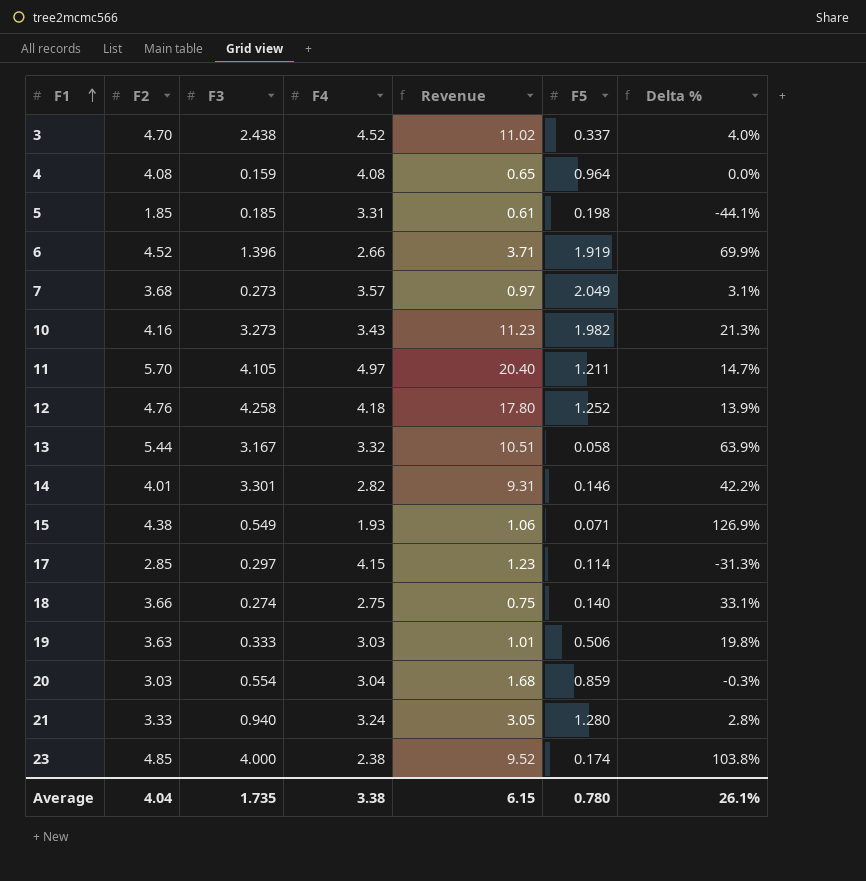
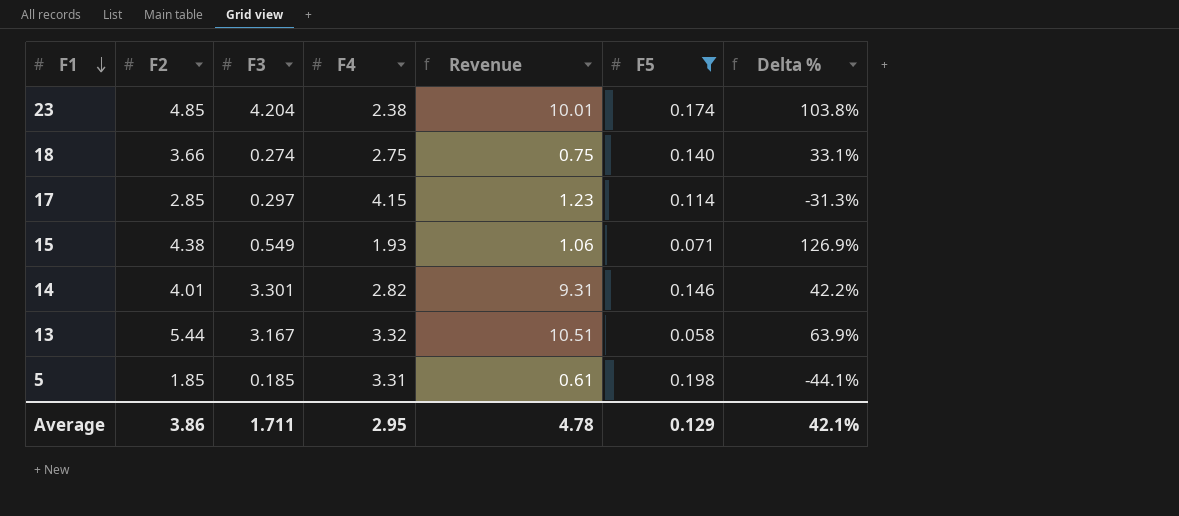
filter: none -> F5 <= 0.198
row order: F1 ascending -> F1 descending
23 | F3: 4.000 -> 4.204
23 | Revenue: 9.52 -> 10.01
Average | F2: 4.04 -> 3.86
Average | F3: 1.735 -> 1.711
Average | F4: 3.38 -> 2.95
Average | Revenue: 6.15 -> 4.78
Average | F5: 0.780 -> 0.129
Average | Delta %: 26.1% -> 42.1%

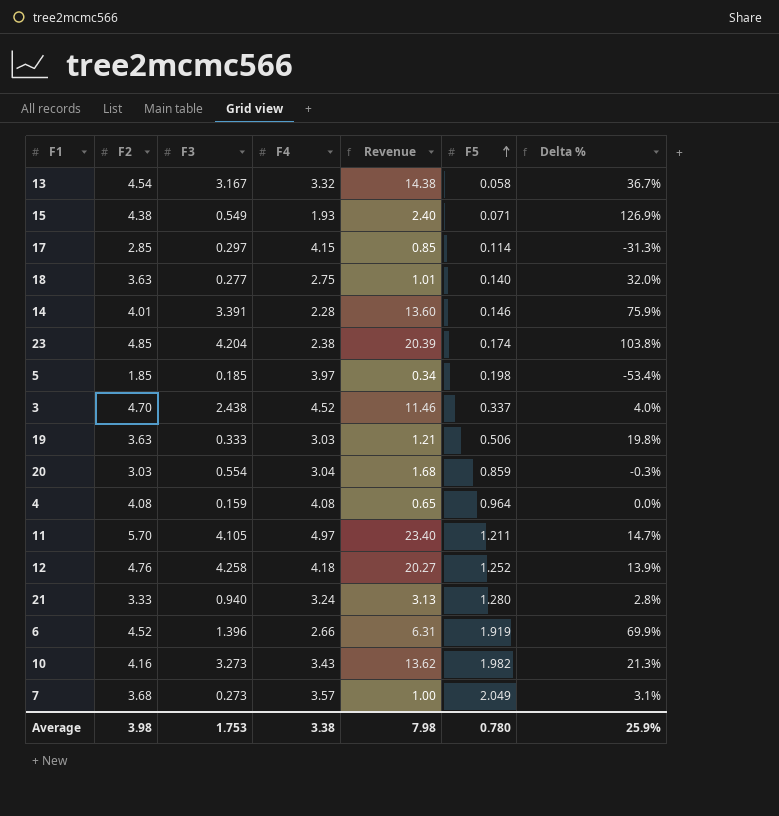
filter: F5 <= 0.198 -> none
row order: F1 descending -> F5 ascending
column Revenue | formula: [F3] * [F4] -> [F2] * [F3]
13 | F2: 5.44 -> 4.54
13 | Delta %: 63.9% -> 36.7%
18 | F2: 3.66 -> 3.63
18 | F3: 0.274 -> 0.277
18 | Delta %: 33.1% -> 32.0%
14 | F3: 3.301 -> 3.391
14 | F4: 2.82 -> 2.28
14 | Delta %: 42.2% -> 75.9%
5 | F4: 3.31 -> 3.97
5 | Delta %: -44.1% -> -53.4%
Average | F2: 3.86 -> 3.98
Average | F3: 1.711 -> 1.753
Average | F4: 2.95 -> 3.38
Average | Revenue: 4.78 -> 7.98
Average | F5: 0.129 -> 0.780
Average | Delta %: 42.1% -> 25.9%

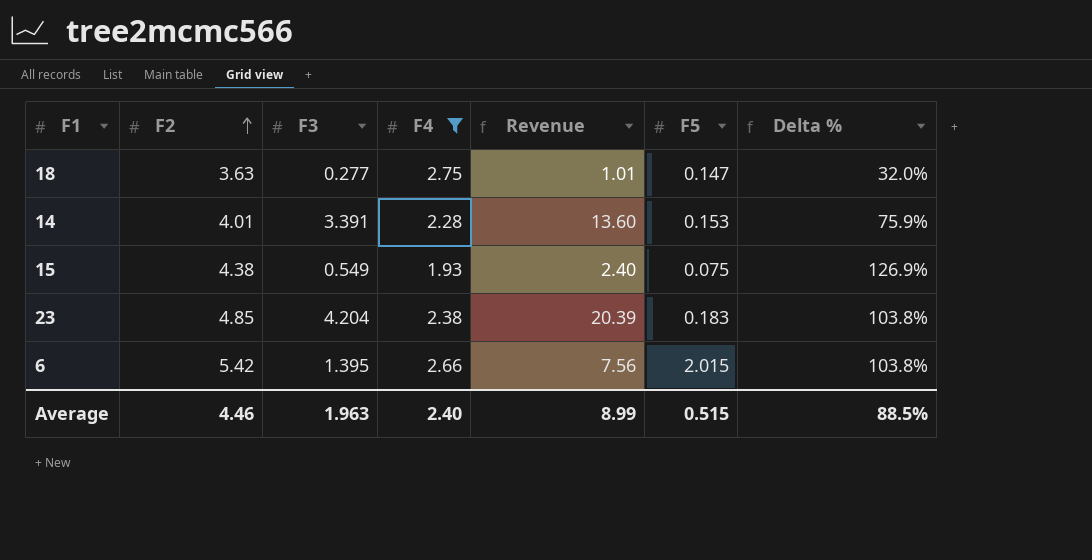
filter: none -> F4 <= 2.75
row order: F5 ascending -> F2 ascending
18 | F5: 0.140 -> 0.147
14 | F5: 0.146 -> 0.153
15 | F5: 0.071 -> 0.075
23 | F5: 0.174 -> 0.183
6 | F2: 4.52 -> 5.42
6 | F3: 1.396 -> 1.395
6 | Revenue: 6.31 -> 7.56
6 | F5: 1.919 -> 2.015
6 | Delta %: 69.9% -> 103.8%
Average | F2: 3.98 -> 4.46
Average | F3: 1.753 -> 1.963
Average | F4: 3.38 -> 2.40
Average | Revenue: 7.98 -> 8.99
Average | F5: 0.780 -> 0.515
Average | Delta %: 25.9% -> 88.5%

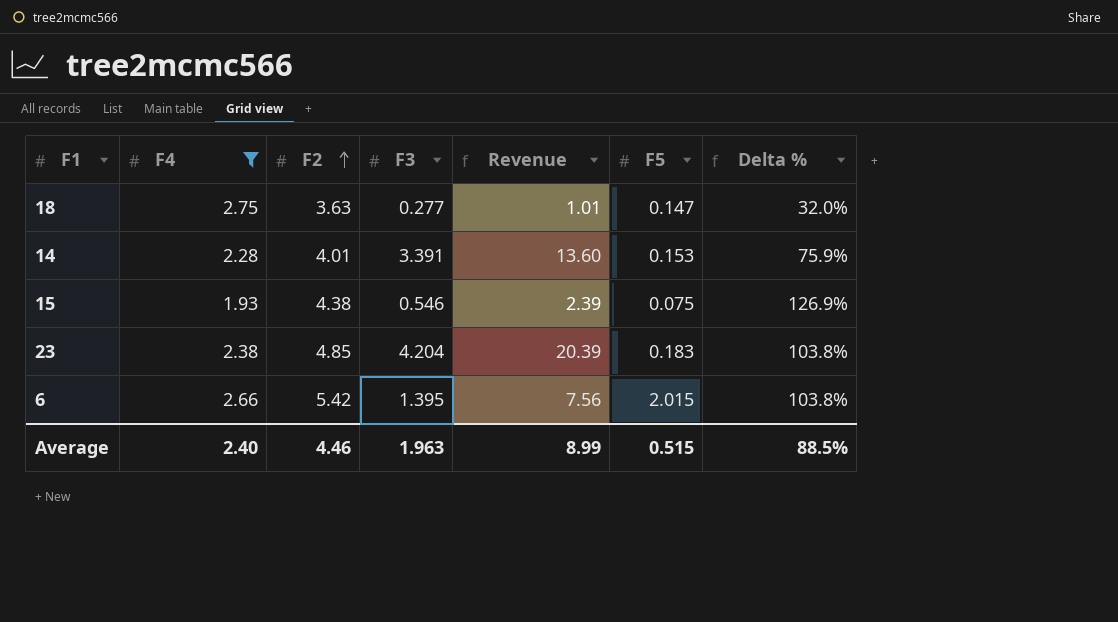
column F4 | position: 4 -> 2
15 | F3: 0.549 -> 0.546
15 | Revenue: 2.40 -> 2.39

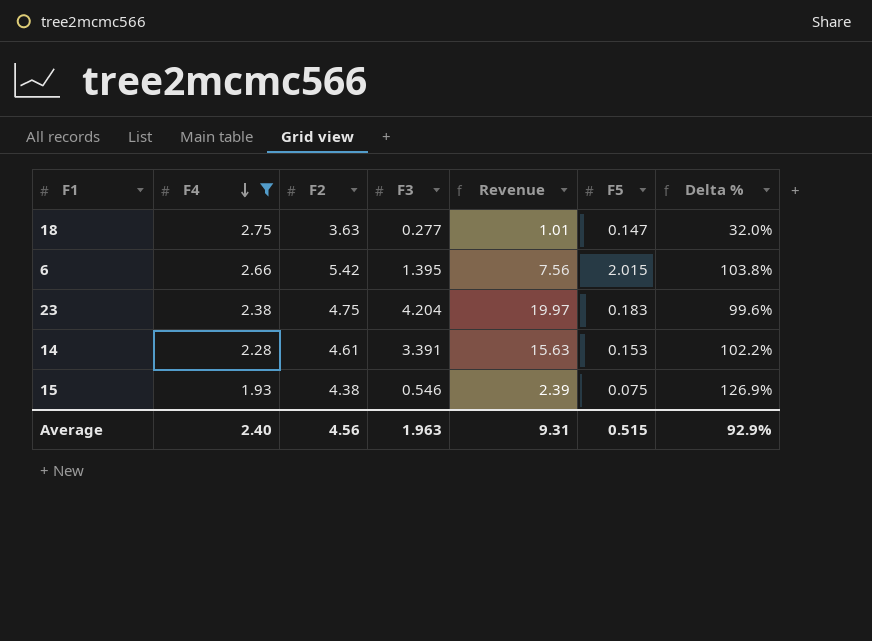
row order: F2 ascending -> F4 descending
23 | F2: 4.85 -> 4.75
23 | Revenue: 20.39 -> 19.97
23 | Delta %: 103.8% -> 99.6%
14 | F2: 4.01 -> 4.61
14 | Revenue: 13.60 -> 15.63
14 | Delta %: 75.9% -> 102.2%
Average | F2: 4.46 -> 4.56
Average | Revenue: 8.99 -> 9.31
Average | Delta %: 88.5% -> 92.9%

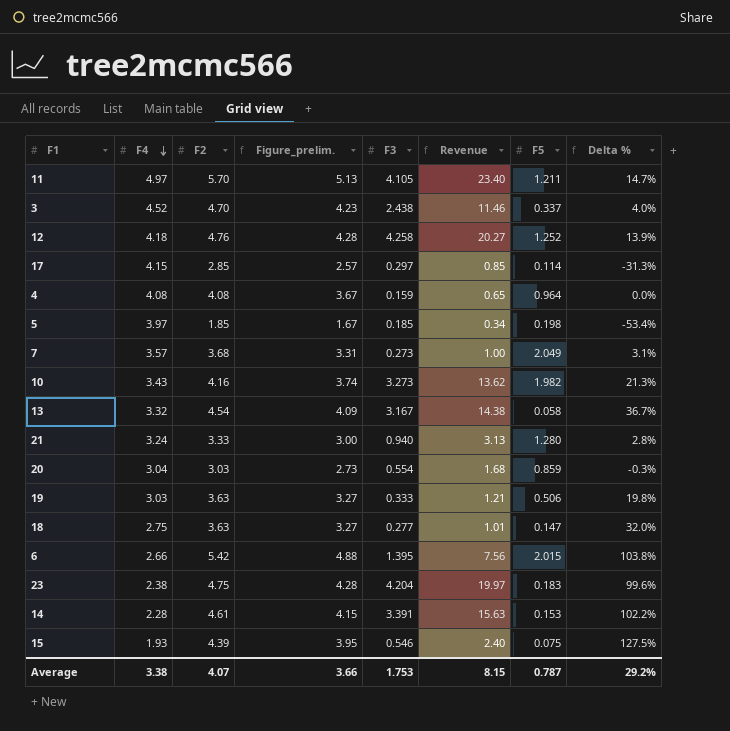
filter: F4 <= 2.75 -> none
column Figure_prelim. | formula: none -> [F2] * 0.9
15 | F2: 4.38 -> 4.39
15 | Revenue: 2.39 -> 2.40
15 | Delta %: 126.9% -> 127.5%
Average | F4: 2.40 -> 3.38
Average | F2: 4.56 -> 4.07
Average | F3: 1.963 -> 1.753
Average | Revenue: 9.31 -> 8.15
Average | F5: 0.515 -> 0.787
Average | Delta %: 92.9% -> 29.2%

